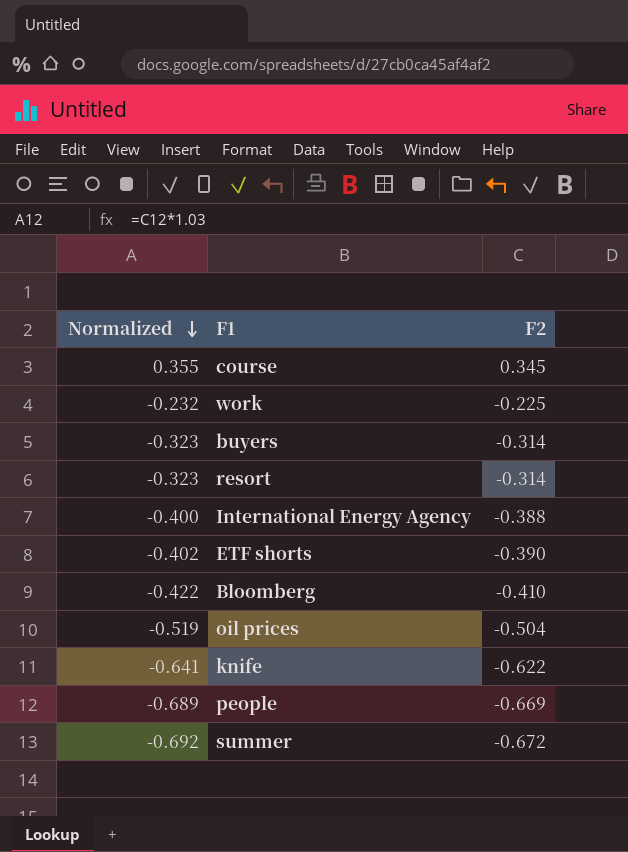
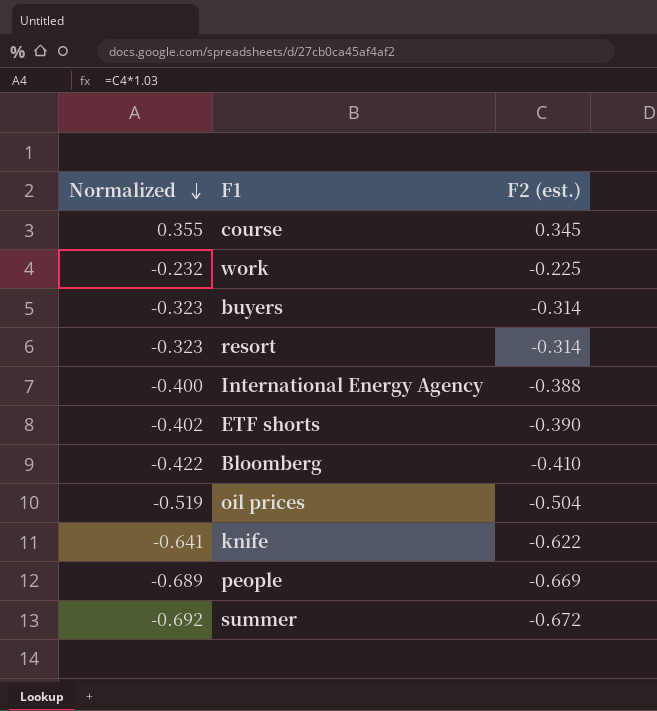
column name: F2 -> F2 (est.)

